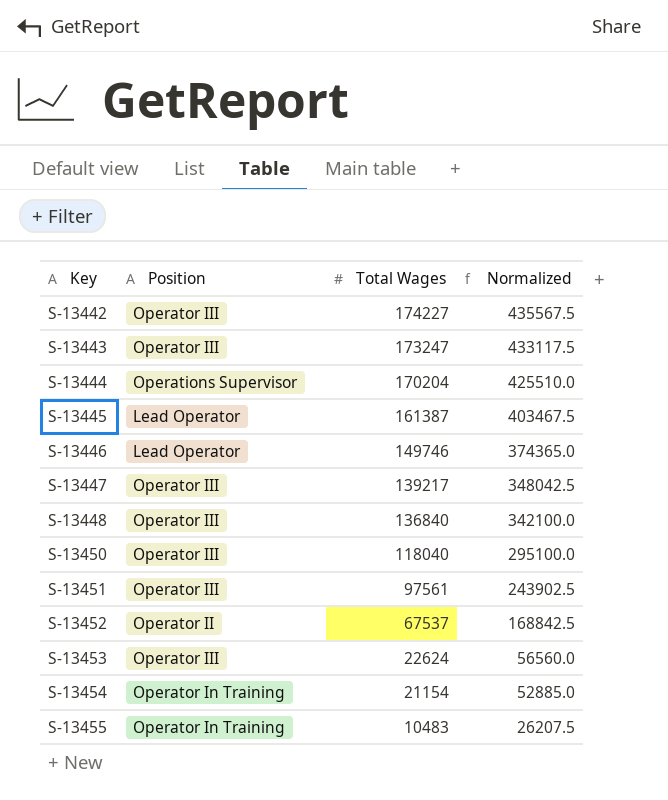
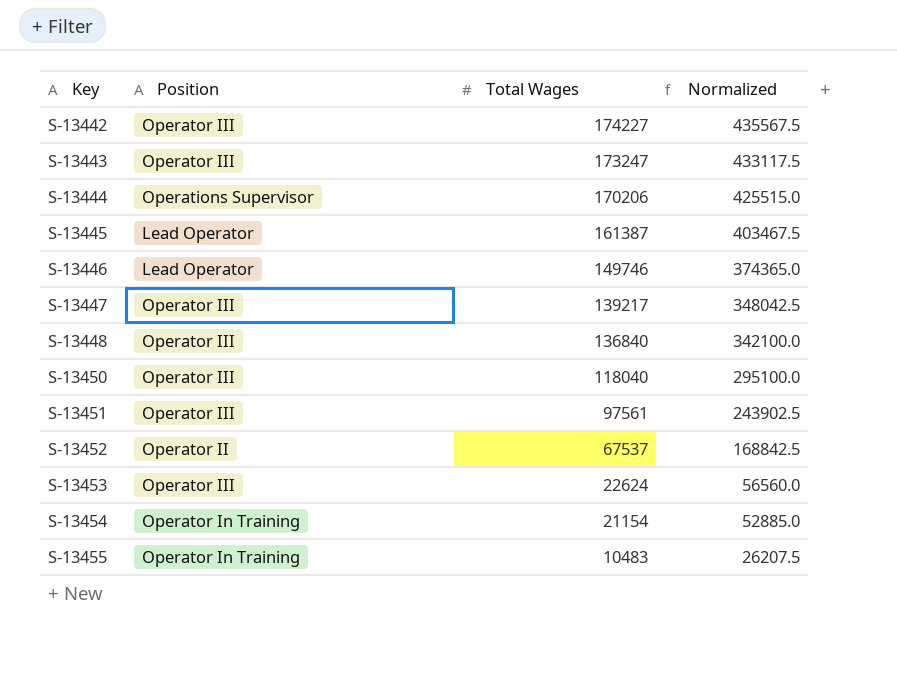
S-13444 | Total Wages: 170204 -> 170206
S-13444 | Normalized: 425510.0 -> 425515.0

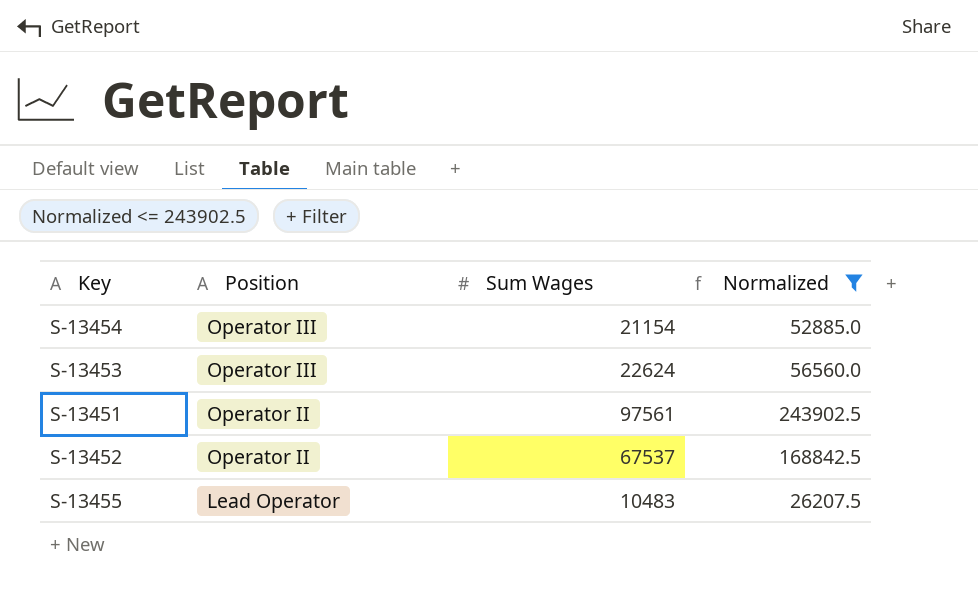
filter: none -> Normalized <= 243902.5
row order: Key ascending -> Position descending
column name: Total Wages -> Sum Wages
S-13454 | Position: Operator In Training -> Operator III
S-13451 | Position: Operator III -> Operator II
S-13455 | Position: Operator In Training -> Lead Operator

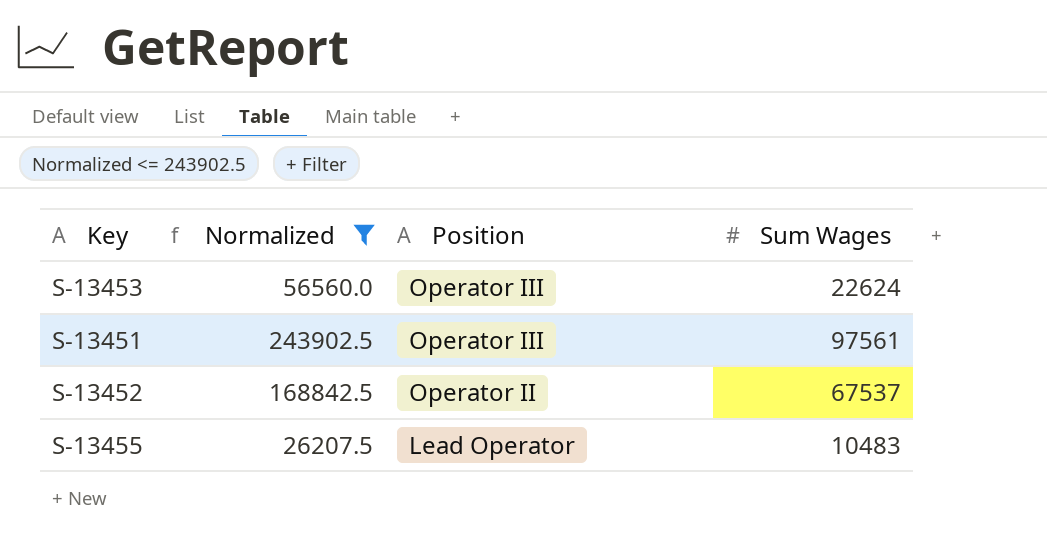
column Normalized | position: 4 -> 2
row S-13454: Operator III | 21154 | 52885.0 -> none
S-13451 | Position: Operator II -> Operator III

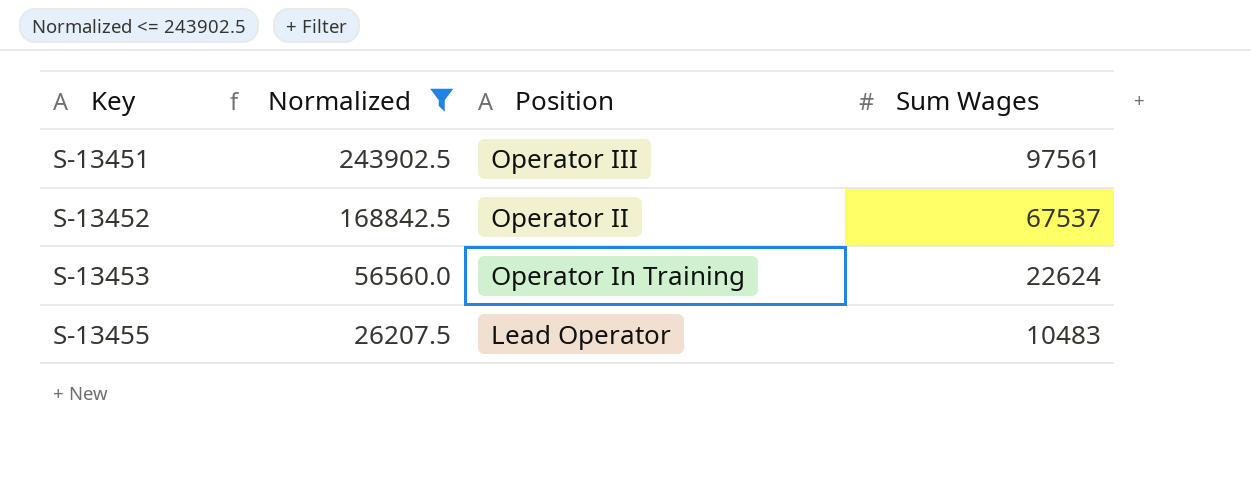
row order: Position descending -> Key ascending
S-13453 | Position: Operator III -> Operator In Training

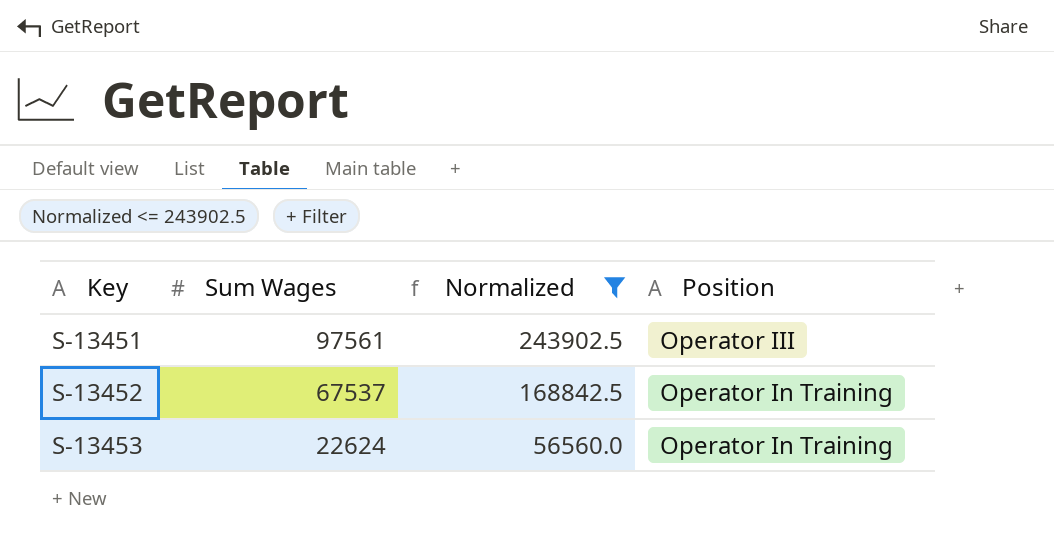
column Sum Wages | position: 4 -> 2
row S-13455: 26207.5 | Lead Operator | 10483 -> none
S-13452 | Position: Operator II -> Operator In Training

